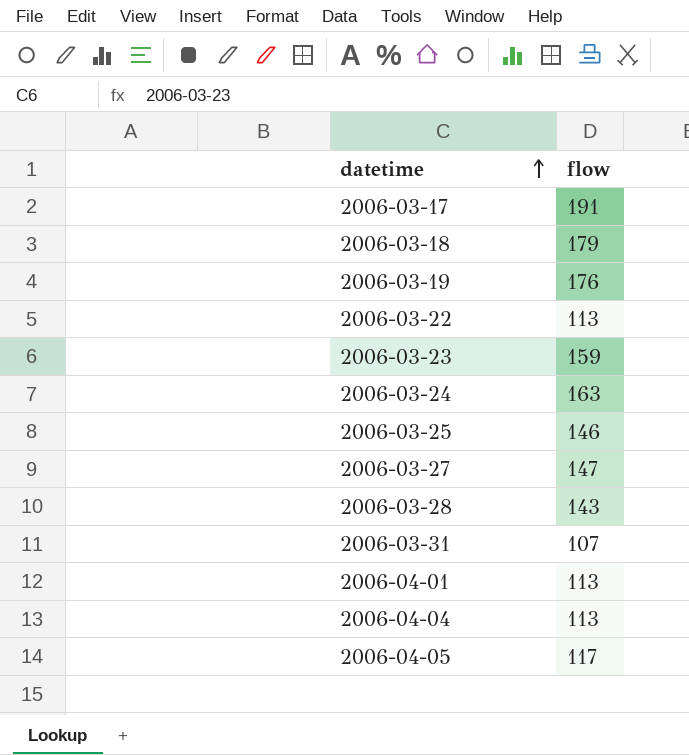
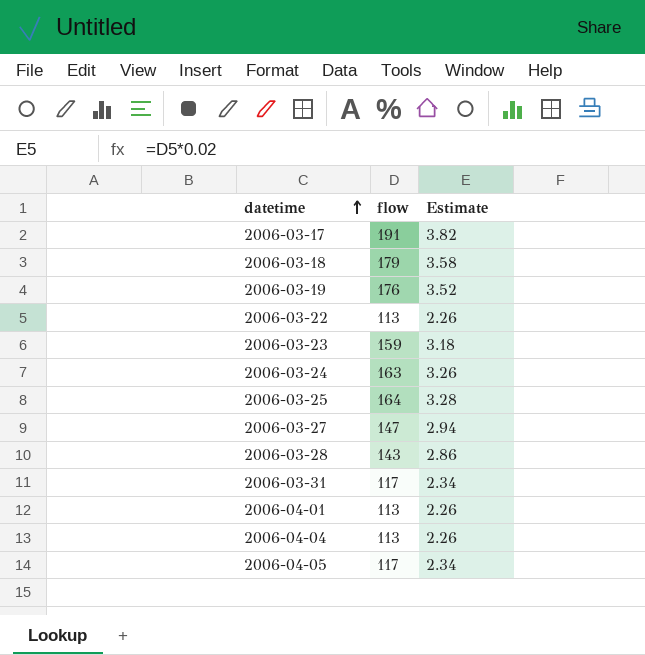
column Estimate | formula: none -> [flow] * 0.02
2006-03-25 | flow: 146 -> 164
2006-03-31 | flow: 107 -> 117

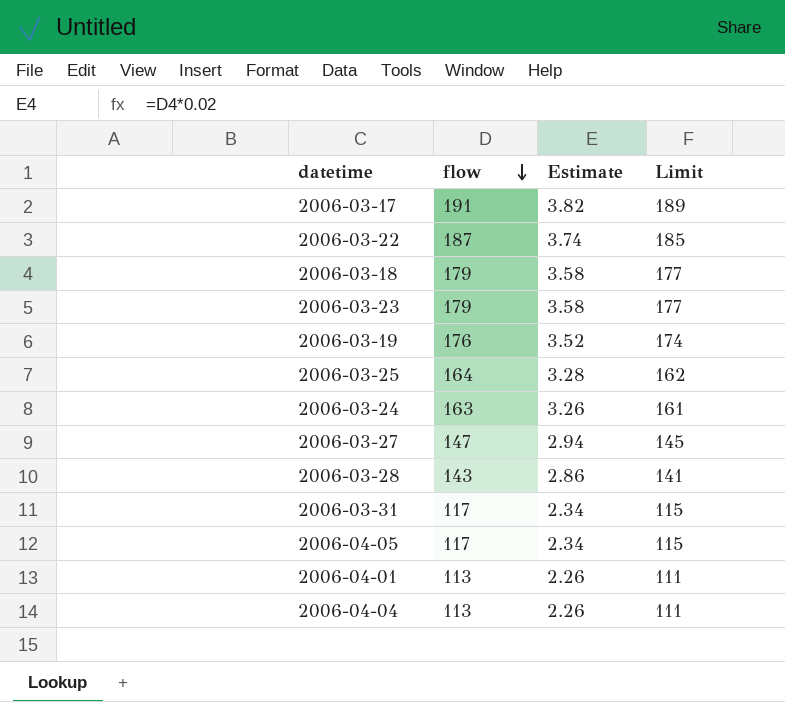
row order: datetime ascending -> flow descending
column Limit | formula: none -> [flow] - 2
2006-03-22 | flow: 113 -> 187
2006-03-22 | Estimate: 2.26 -> 3.74
2006-03-23 | flow: 159 -> 179
2006-03-23 | Estimate: 3.18 -> 3.58

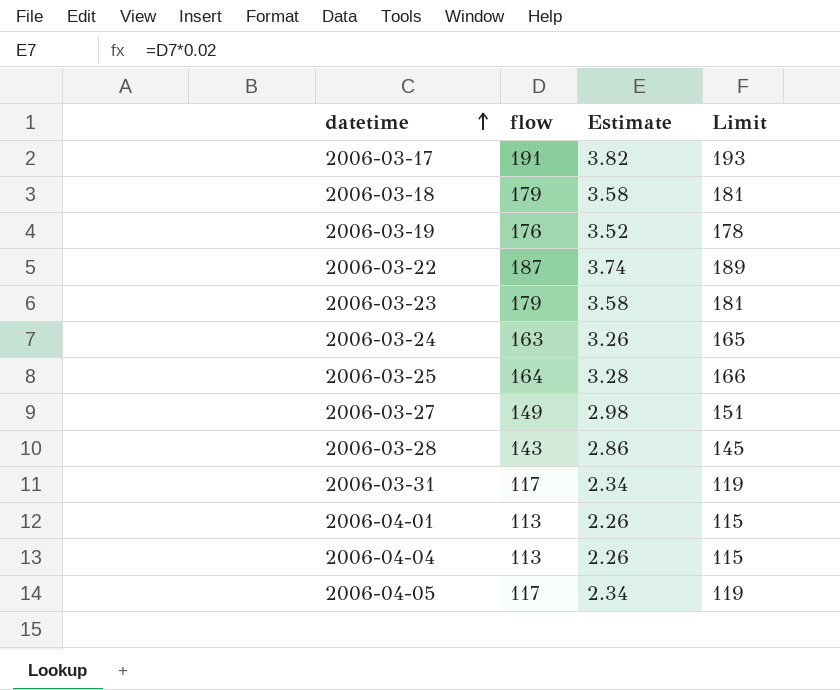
row order: flow descending -> datetime ascending
column Limit | formula: [flow] - 2 -> [flow] + 2
2006-03-27 | flow: 147 -> 149
2006-03-27 | Estimate: 2.94 -> 2.98

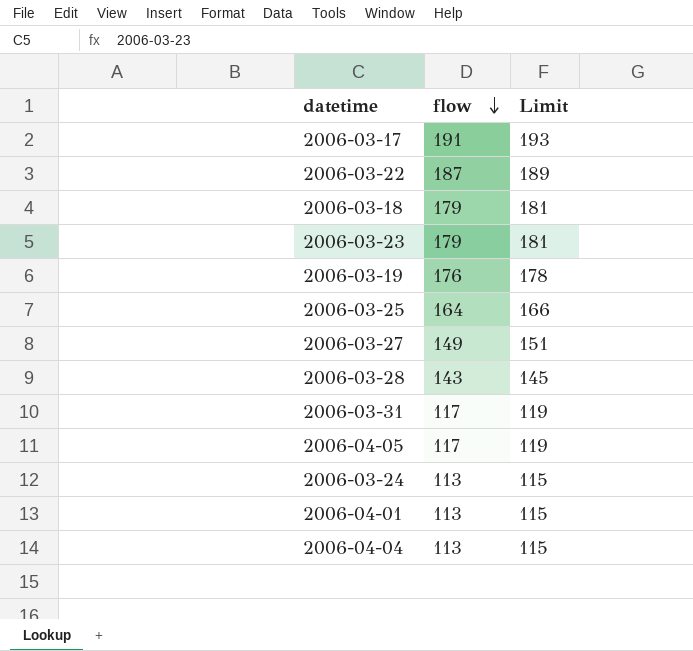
row order: datetime ascending -> flow descending
column Estimate | formula: [flow] * 0.02 -> none
2006-03-24 | flow: 163 -> 113
2006-03-24 | Limit: 165 -> 115

